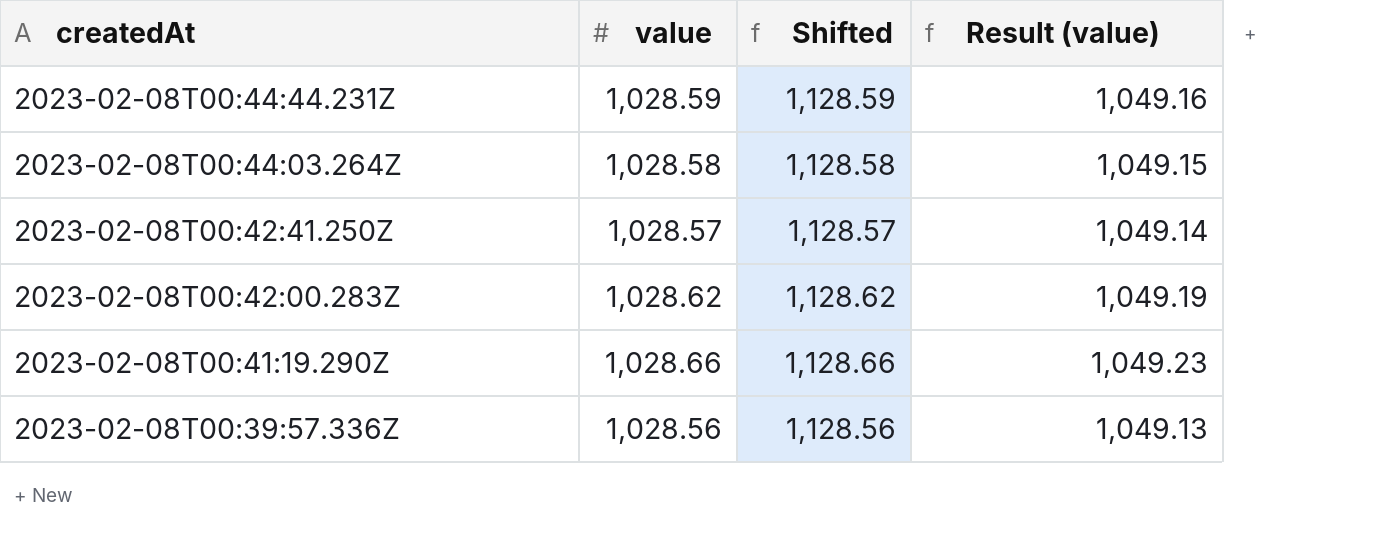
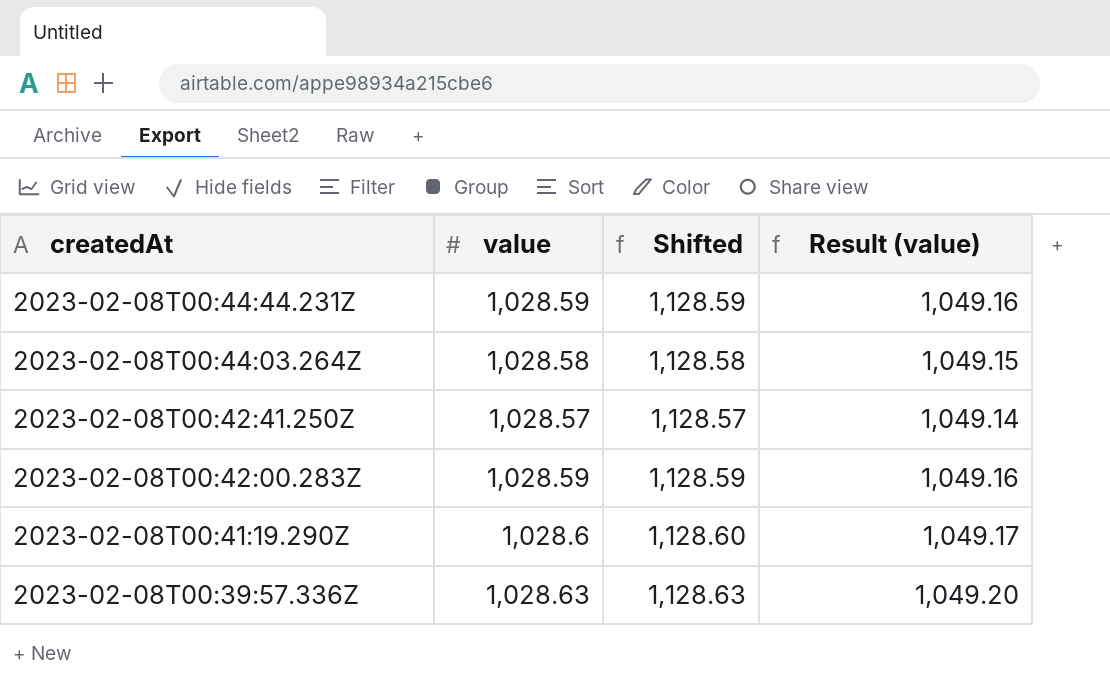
2023-02-08T00:42:00.283Z | value: 1,028.62 -> 1,028.59
2023-02-08T00:42:00.283Z | Shifted: 1,128.62 -> 1,128.59
2023-02-08T00:42:00.283Z | Result (value): 1,049.19 -> 1,049.16
2023-02-08T00:41:19.290Z | value: 1,028.66 -> 1,028.6
2023-02-08T00:41:19.290Z | Shifted: 1,128.66 -> 1,128.60
2023-02-08T00:41:19.290Z | Result (value): 1,049.23 -> 1,049.17
2023-02-08T00:39:57.336Z | value: 1,028.56 -> 1,028.63
2023-02-08T00:39:57.336Z | Shifted: 1,128.56 -> 1,128.63
2023-02-08T00:39:57.336Z | Result (value): 1,049.13 -> 1,049.20

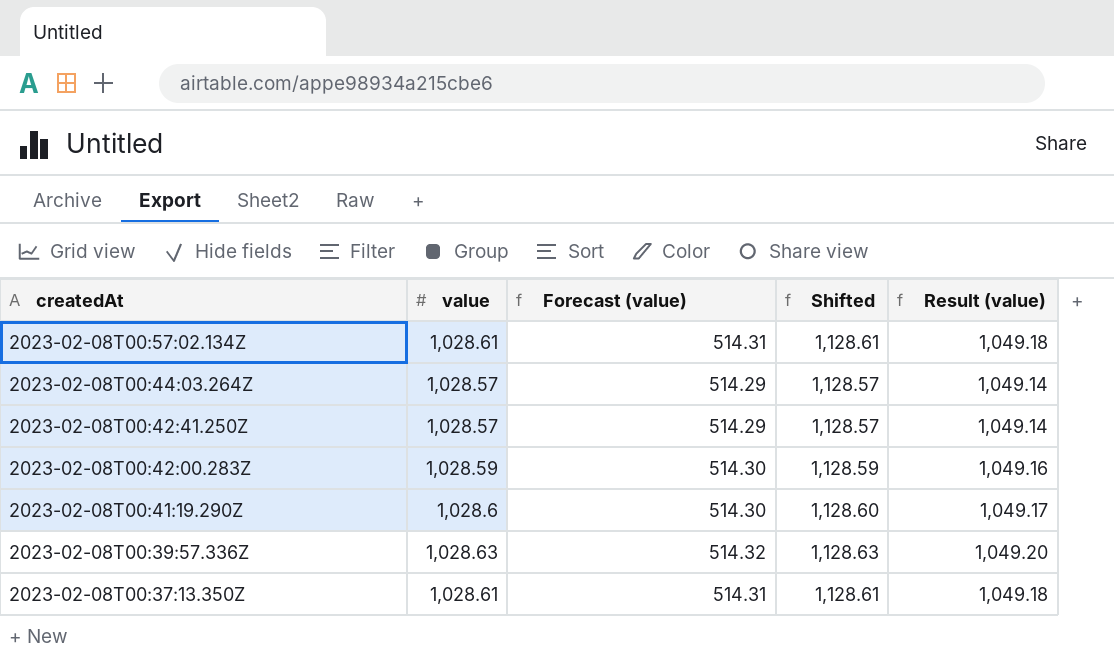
column Forecast (value) | formula: none -> [value] * 0.5
row 2023-02-08T00:44:44.231Z: 1,028.59 | 1,128.59 | 1,049.16 -> none
row 2023-02-08T00:57:02.134Z: none -> 1,028.61 | 514.31 | 1,128.61 | 1,049.18
2023-02-08T00:44:03.264Z | value: 1,028.58 -> 1,028.57
2023-02-08T00:44:03.264Z | Shifted: 1,128.58 -> 1,128.57
2023-02-08T00:44:03.264Z | Result (value): 1,049.15 -> 1,049.14
row 2023-02-08T00:37:13.350Z: none -> 1,028.61 | 514.31 | 1,128.61 | 1,049.18

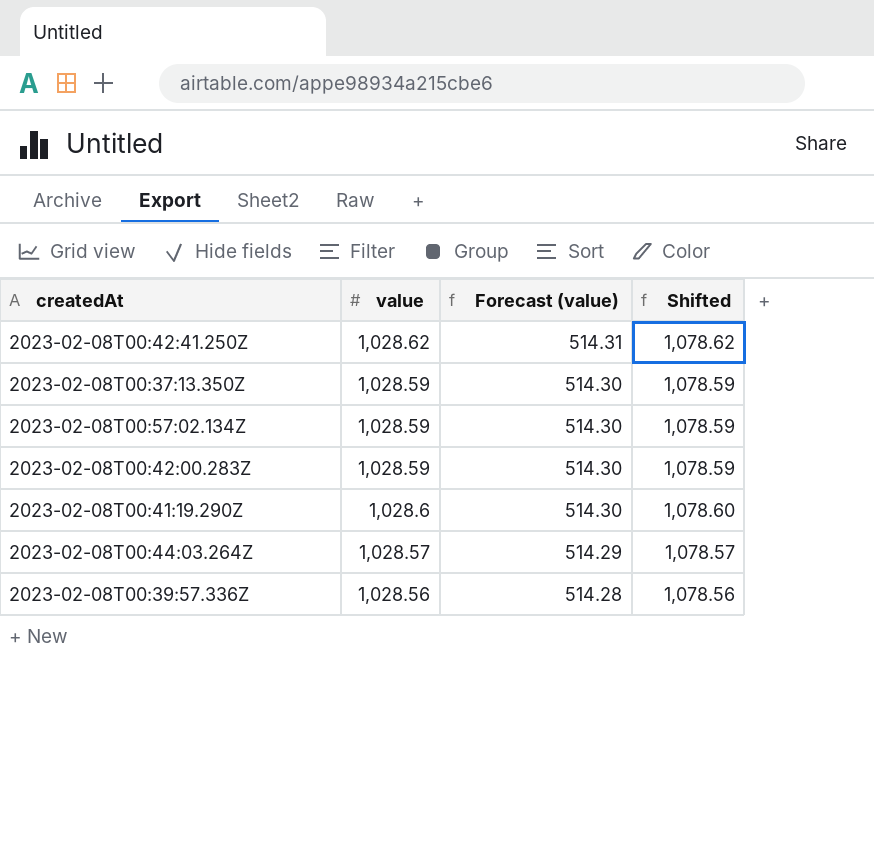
row order: createdAt descending -> Forecast (value) descending
column Result (value) | formula: [value] * 1.02 -> none
column Shifted | formula: [value] + 100 -> [value] + 50
2023-02-08T00:42:41.250Z | value: 1,028.57 -> 1,028.62
2023-02-08T00:42:41.250Z | Forecast (value): 514.29 -> 514.31
2023-02-08T00:37:13.350Z | value: 1,028.61 -> 1,028.59
2023-02-08T00:37:13.350Z | Forecast (value): 514.31 -> 514.30
2023-02-08T00:57:02.134Z | value: 1,028.61 -> 1,028.59
2023-02-08T00:57:02.134Z | Forecast (value): 514.31 -> 514.30
2023-02-08T00:39:57.336Z | value: 1,028.63 -> 1,028.56
2023-02-08T00:39:57.336Z | Forecast (value): 514.32 -> 514.28

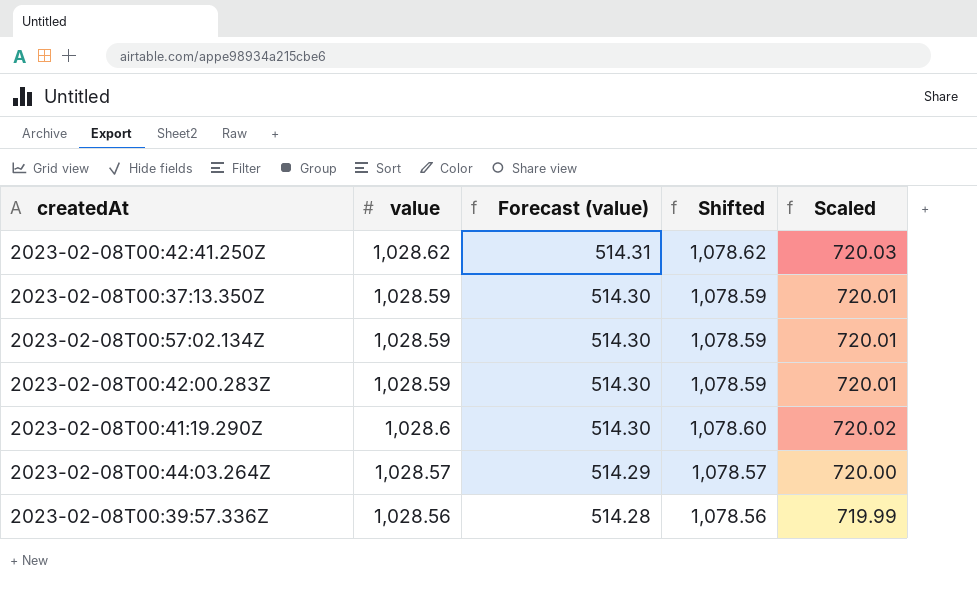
column Scaled | formula: none -> [value] * 0.7

